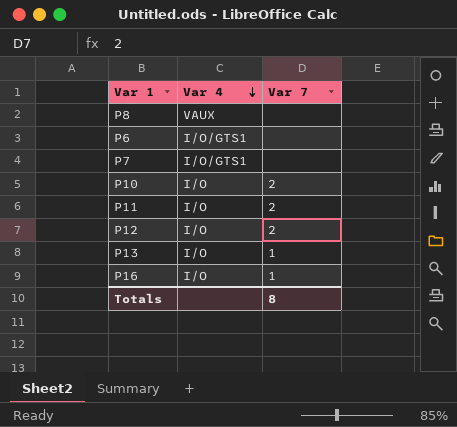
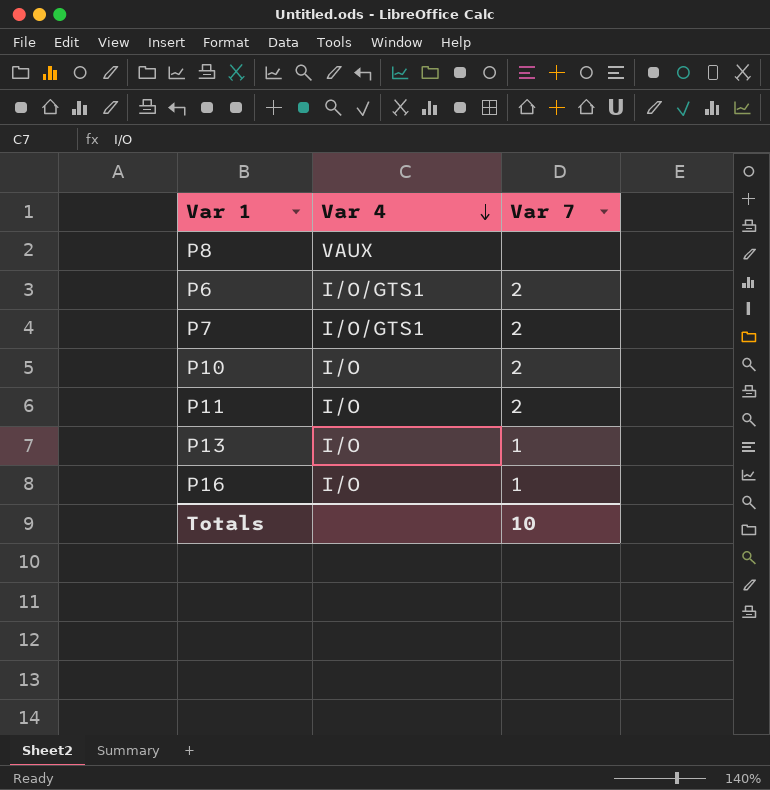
row P12: I/O | 2 -> none
P6 | Var 7: none -> 2
P7 | Var 7: none -> 2
Totals | Var 7: 8 -> 10

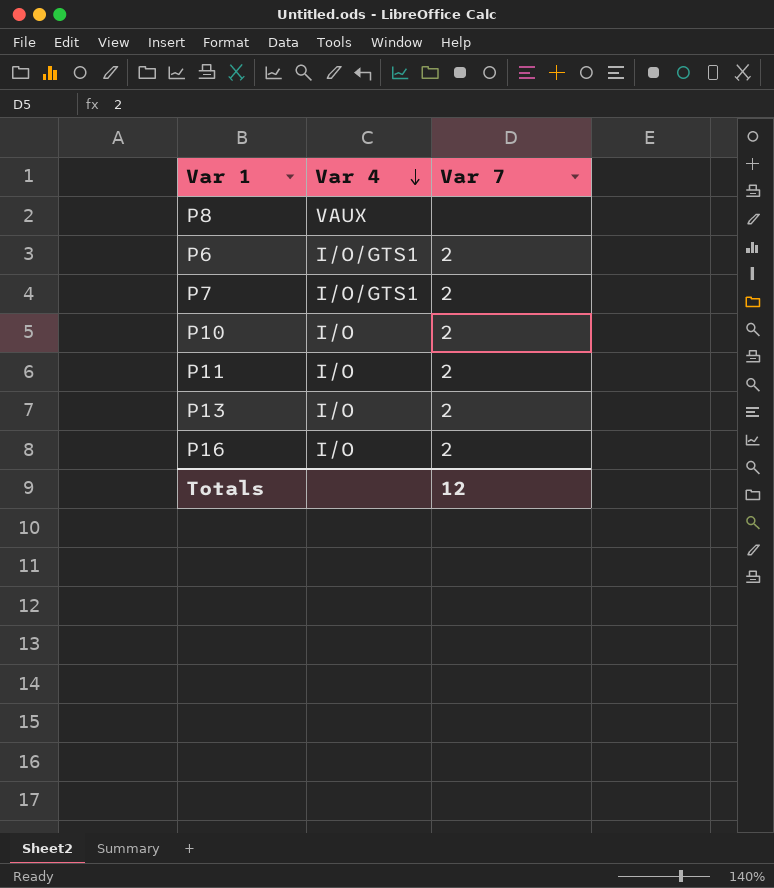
P13 | Var 7: 1 -> 2
P16 | Var 7: 1 -> 2
Totals | Var 7: 10 -> 12

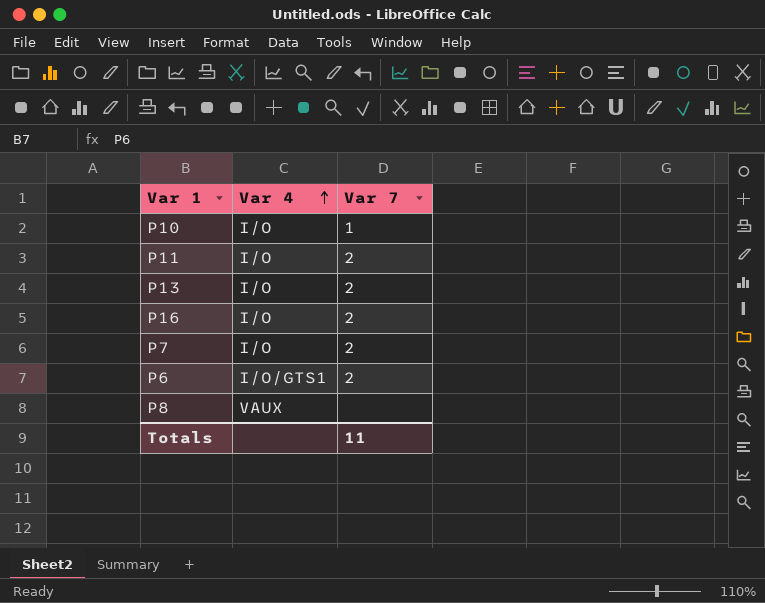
row order: Var 4 descending -> Var 4 ascending
P10 | Var 7: 2 -> 1
P7 | Var 4: I/O/GTS1 -> I/O
Totals | Var 7: 12 -> 11

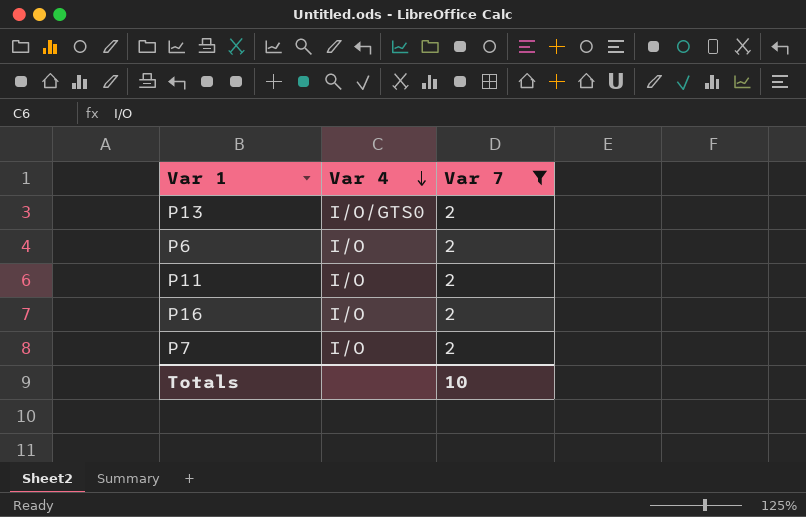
filter: none -> Var 7 = 2
row order: Var 4 ascending -> Var 4 descending
P13 | Var 4: I/O -> I/O/GTS0
P6 | Var 4: I/O/GTS1 -> I/O
Totals | Var 7: 11 -> 10

